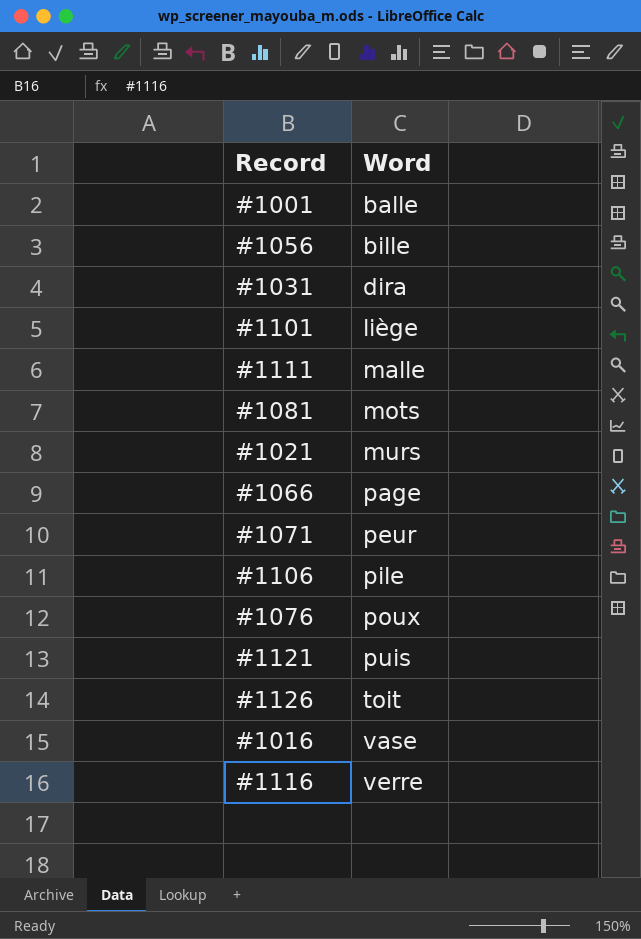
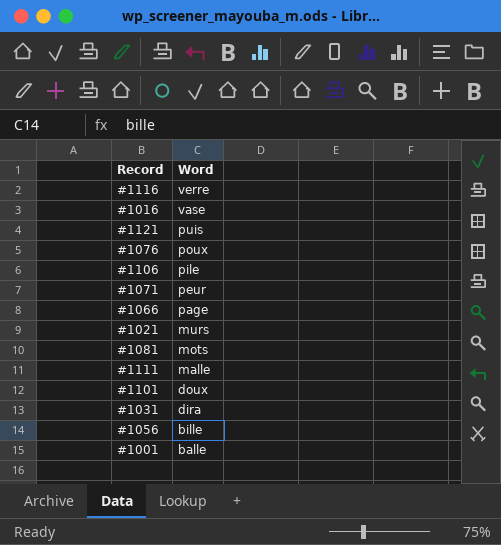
row order: Word ascending -> Word descending
row #1126: toit -> none
#1101 | Word: liège -> doux

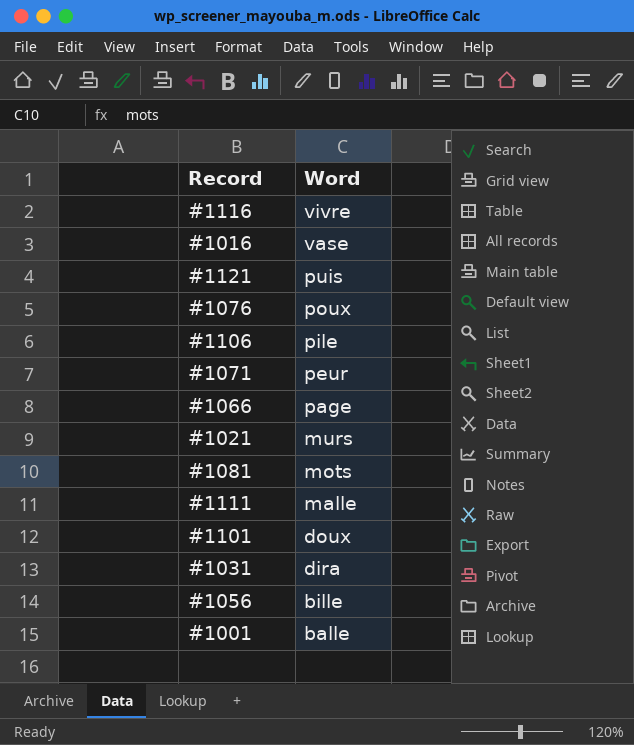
#1116 | Word: verre -> vivre

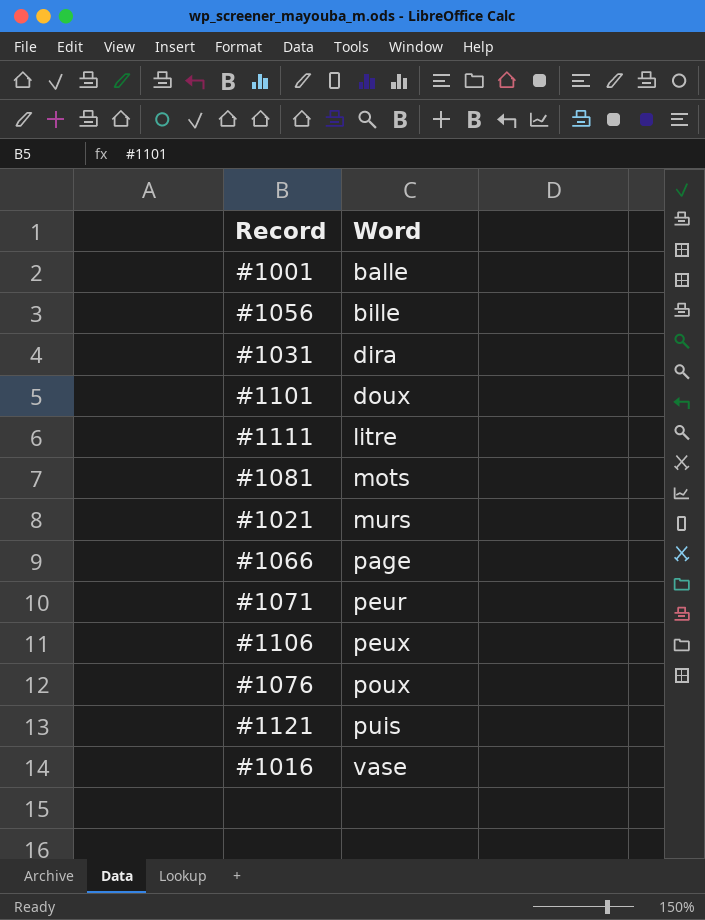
row order: Word descending -> Word ascending
row #1116: vivre -> none
#1111 | Word: malle -> litre
#1106 | Word: pile -> peux

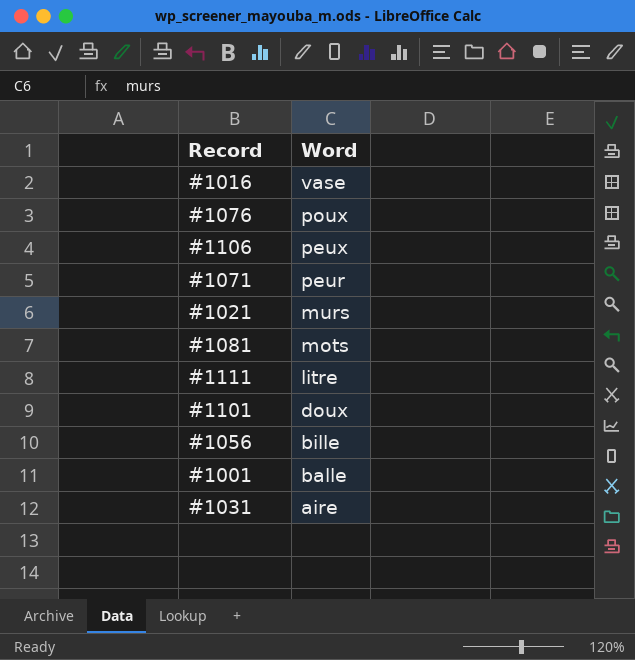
row order: Word ascending -> Word descending
row #1066: page -> none
row #1121: puis -> none
#1031 | Word: dira -> aire

